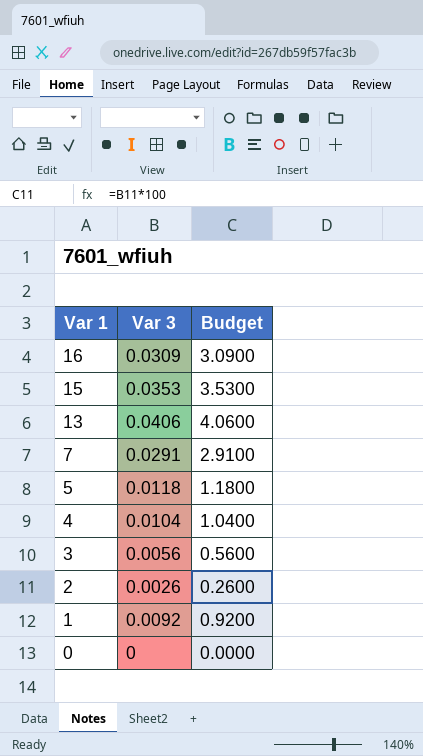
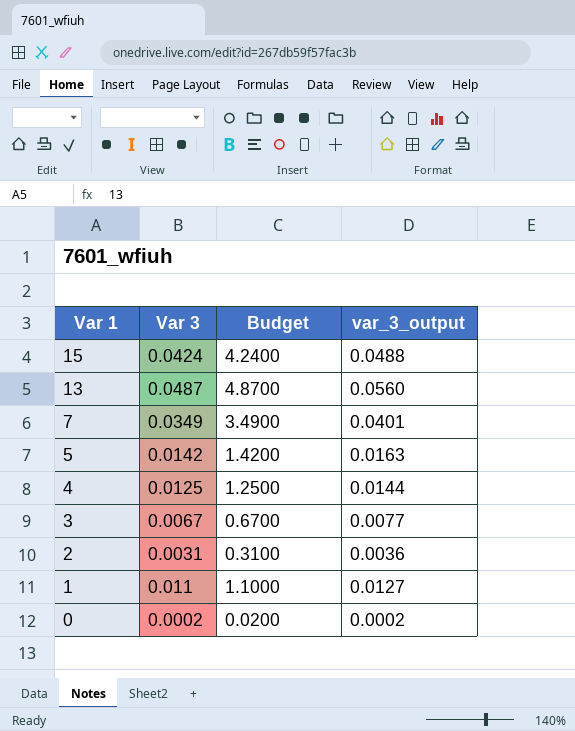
column var_3_output | formula: none -> [Var 3] * 1.15
row 16: 0.0309 | 3.0900 -> none
15 | Var 3: 0.0353 -> 0.0424
15 | Budget: 3.5300 -> 4.2400
13 | Var 3: 0.0406 -> 0.0487
13 | Budget: 4.0600 -> 4.8700
7 | Var 3: 0.0291 -> 0.0349
7 | Budget: 2.9100 -> 3.4900
5 | Var 3: 0.0118 -> 0.0142
5 | Budget: 1.1800 -> 1.4200
4 | Var 3: 0.0104 -> 0.0125
4 | Budget: 1.0400 -> 1.2500
3 | Var 3: 0.0056 -> 0.0067
3 | Budget: 0.5600 -> 0.6700
2 | Var 3: 0.0026 -> 0.0031
2 | Budget: 0.2600 -> 0.3100
1 | Var 3: 0.0092 -> 0.011
1 | Budget: 0.9200 -> 1.1000
0 | Var 3: 0 -> 0.0002
0 | Budget: 0.0000 -> 0.0200

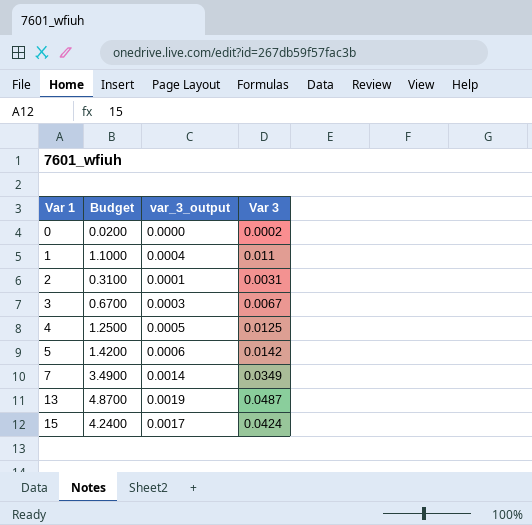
row order: Var 1 descending -> Var 1 ascending
column var_3_output | formula: [Var 3] * 1.15 -> [Var 3] * 0.04
column Var 3 | position: 2 -> 4

